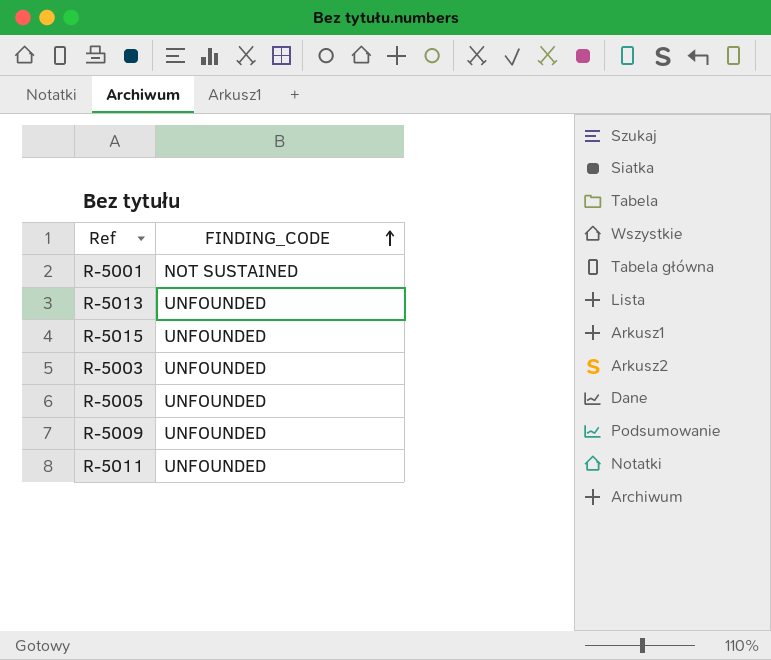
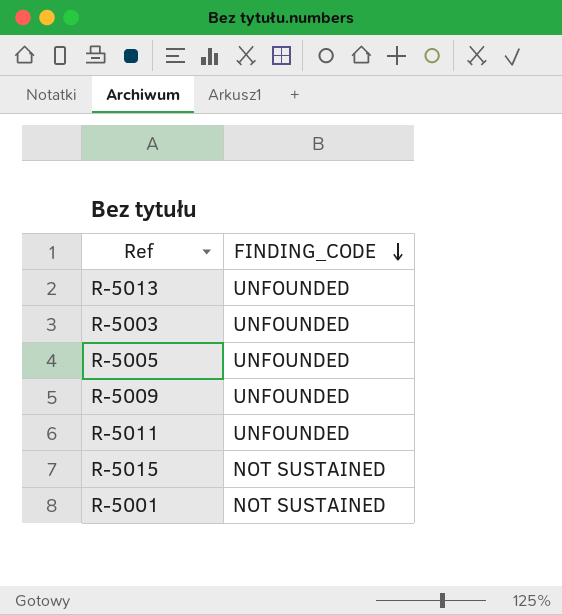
row order: FINDING_CODE ascending -> FINDING_CODE descending
R-5015 | FINDING_CODE: UNFOUNDED -> NOT SUSTAINED

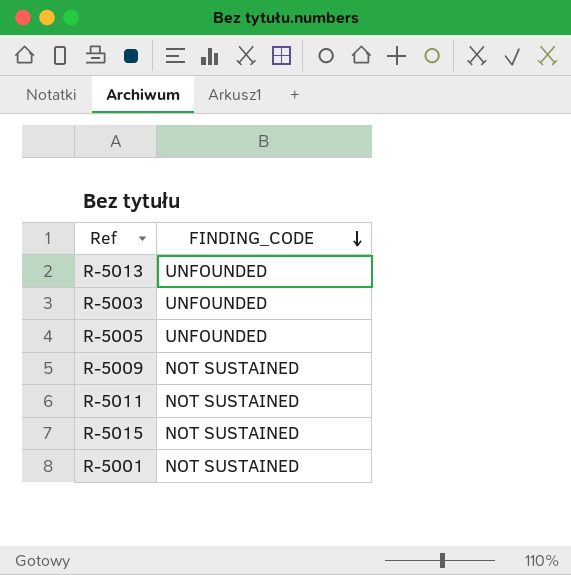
R-5009 | FINDING_CODE: UNFOUNDED -> NOT SUSTAINED
R-5011 | FINDING_CODE: UNFOUNDED -> NOT SUSTAINED

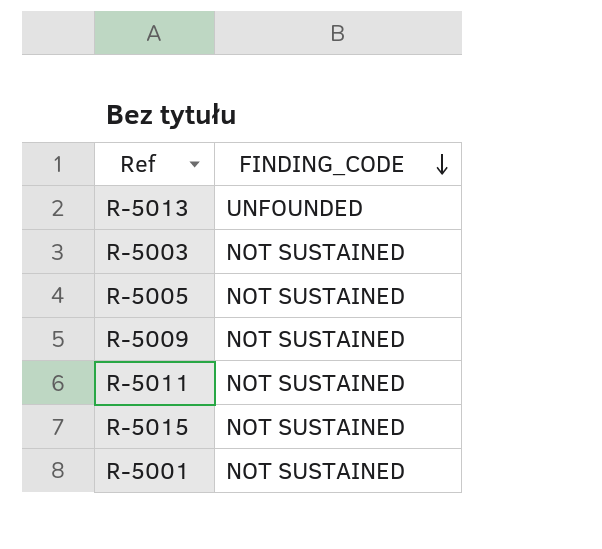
R-5003 | FINDING_CODE: UNFOUNDED -> NOT SUSTAINED
R-5005 | FINDING_CODE: UNFOUNDED -> NOT SUSTAINED

